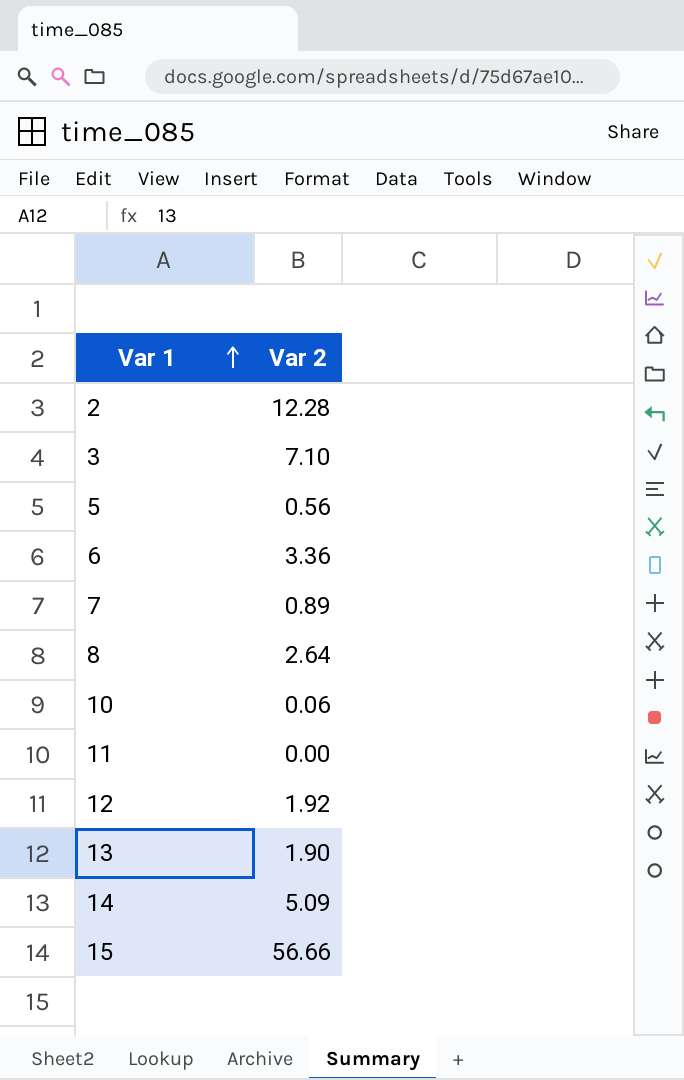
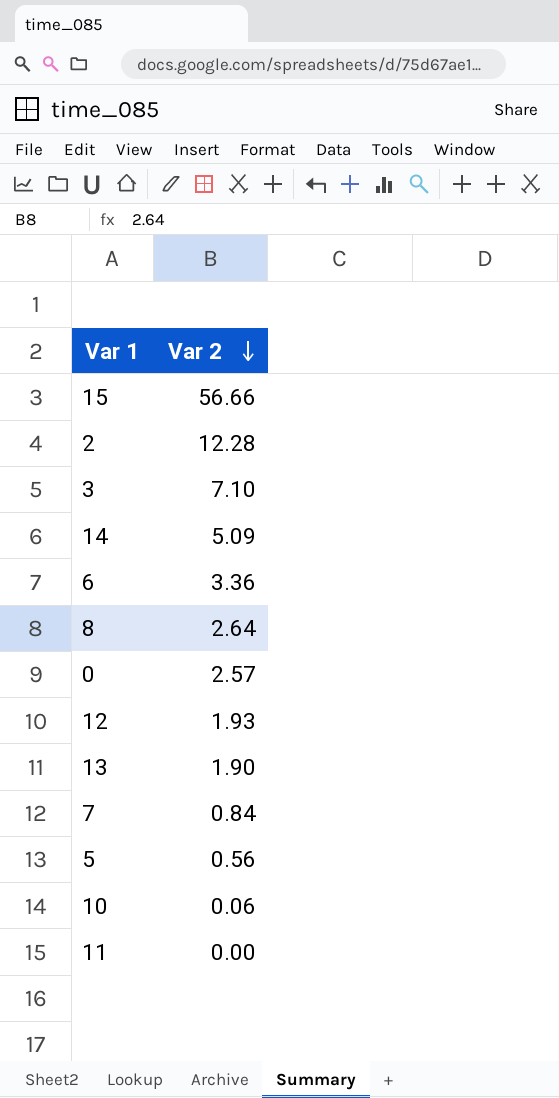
row order: Var 1 ascending -> Var 2 descending
row 0: none -> 2.57
12 | Var 2: 1.92 -> 1.93
7 | Var 2: 0.89 -> 0.84

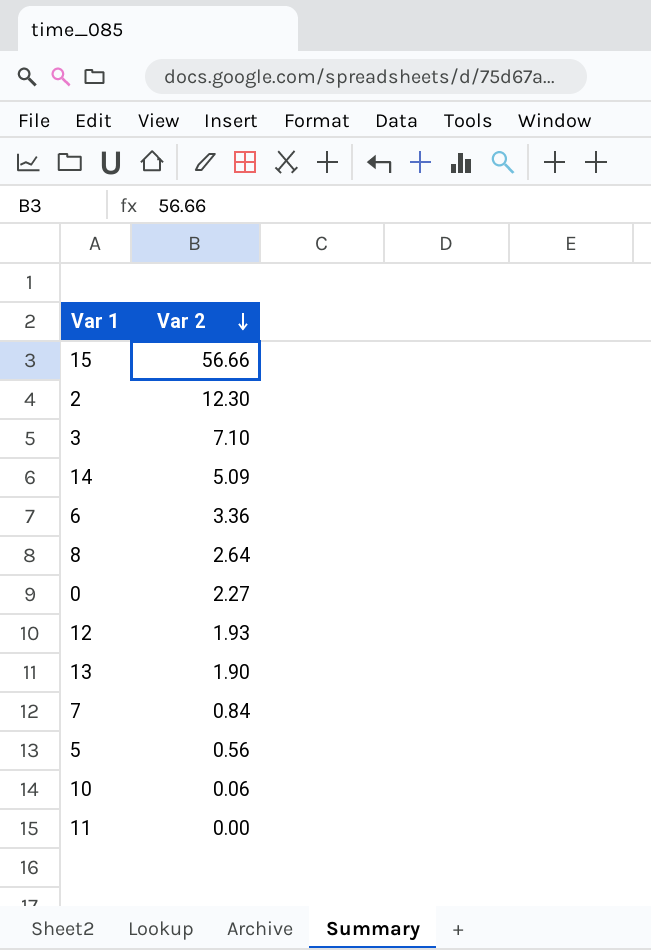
2 | Var 2: 12.28 -> 12.30
0 | Var 2: 2.57 -> 2.27

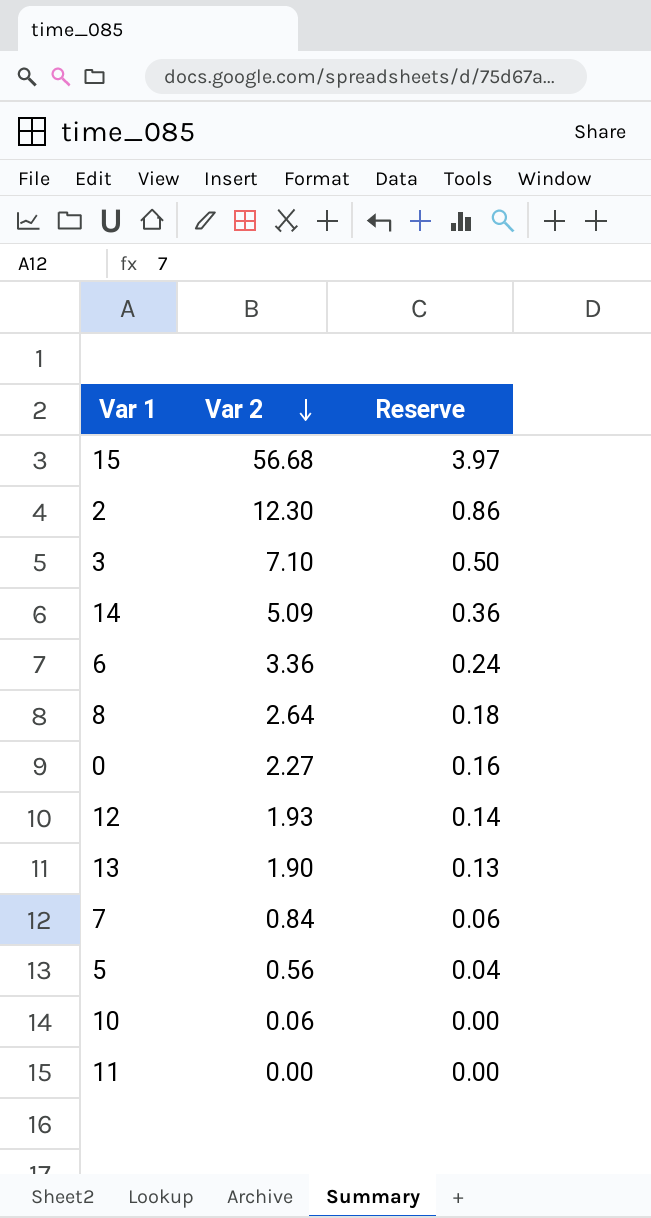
column Reserve | formula: none -> [Var 2] * 0.07
15 | Var 2: 56.66 -> 56.68

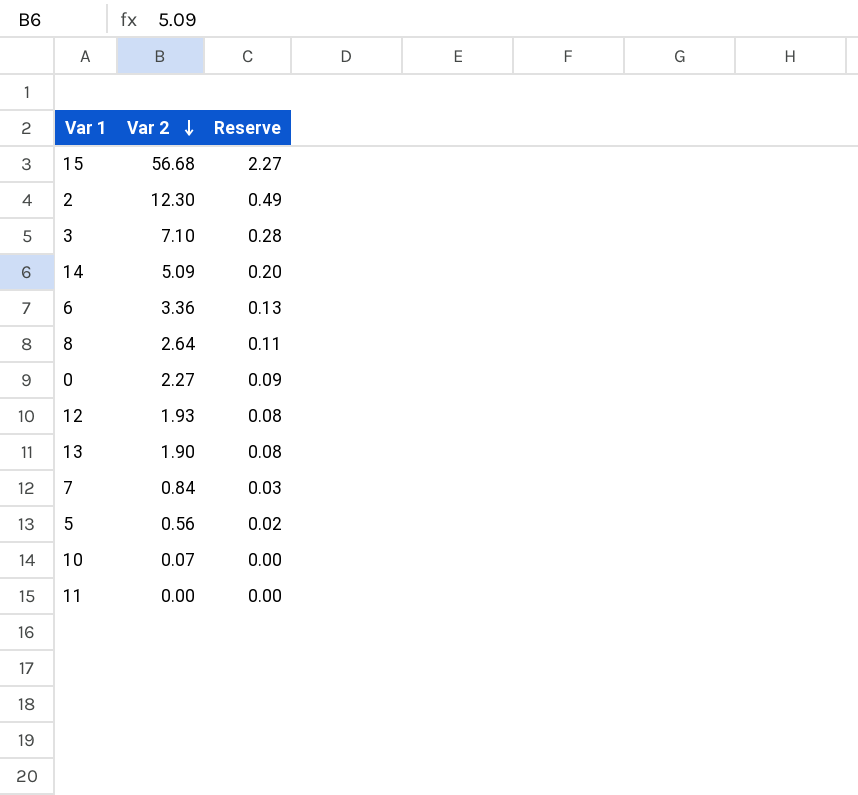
column Reserve | formula: [Var 2] * 0.07 -> [Var 2] * 0.04
10 | Var 2: 0.06 -> 0.07

